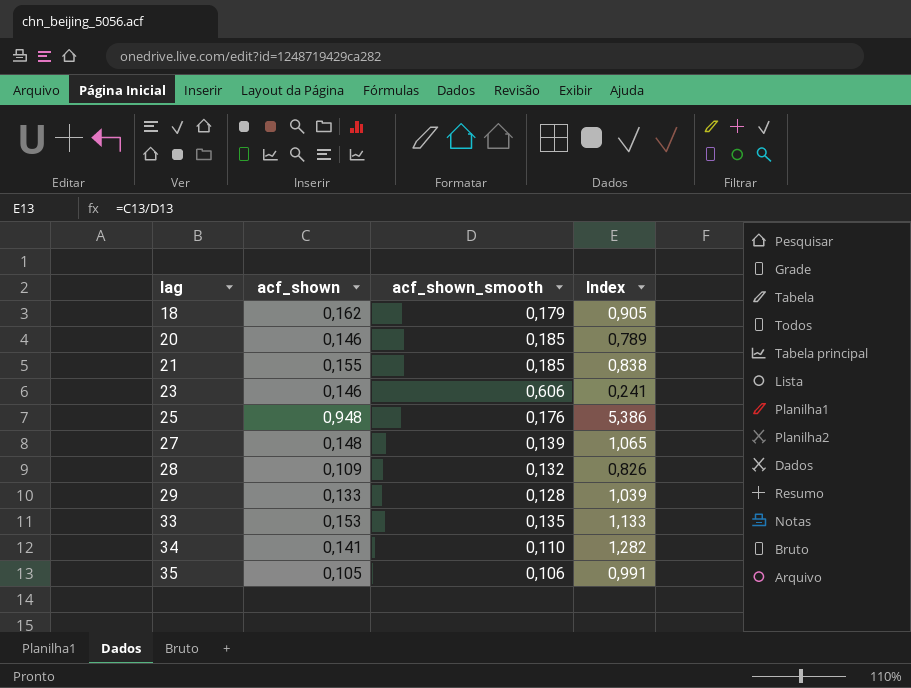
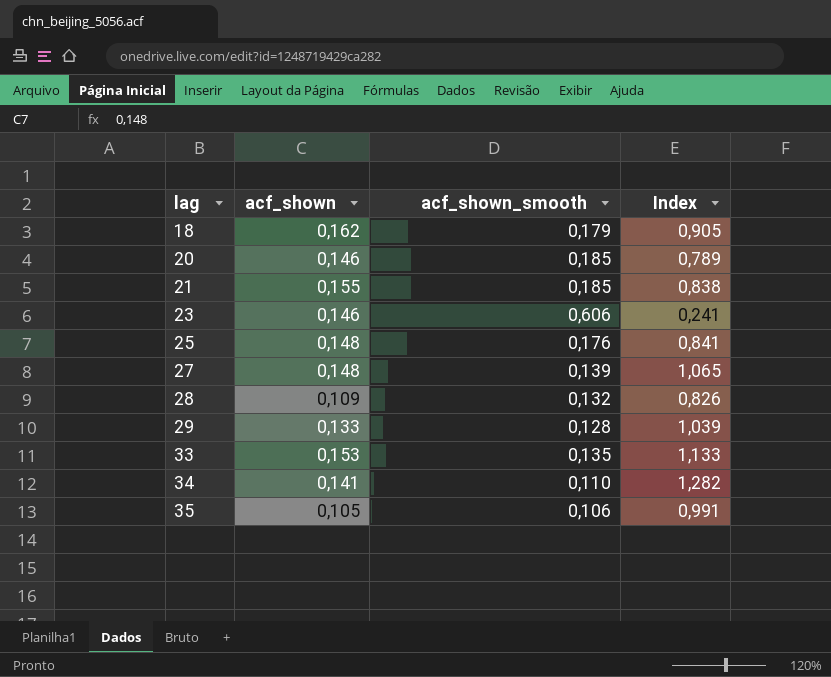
25 | acf_shown: 0,948 -> 0,148
25 | Index: 5,386 -> 0,841

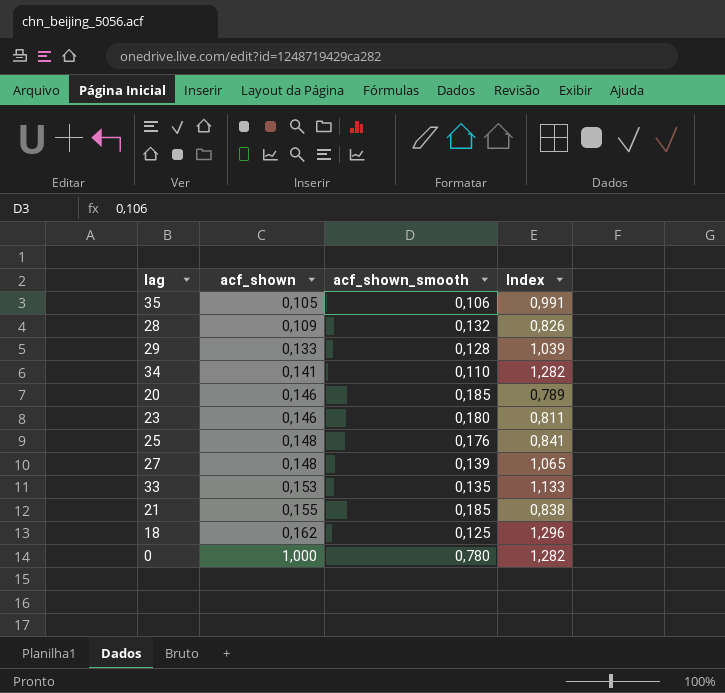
row order: lag ascending -> acf_shown ascending
23 | acf_shown_smooth: 0,606 -> 0,180
23 | Index: 0,241 -> 0,811
18 | acf_shown_smooth: 0,179 -> 0,125
18 | Index: 0,905 -> 1,296
row 0: none -> 1,000 | 0,780 | 1,282

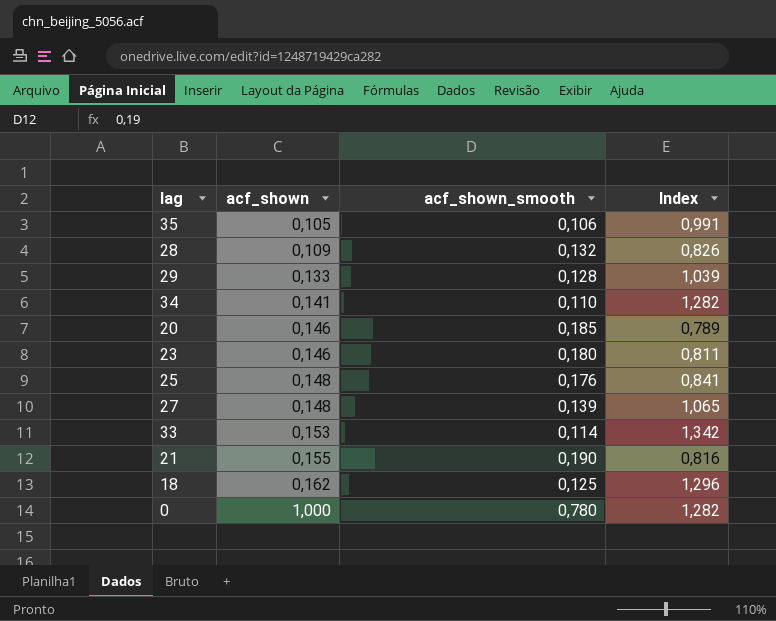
33 | acf_shown_smooth: 0,135 -> 0,114
33 | Index: 1,133 -> 1,342
21 | acf_shown_smooth: 0,185 -> 0,190
21 | Index: 0,838 -> 0,816

